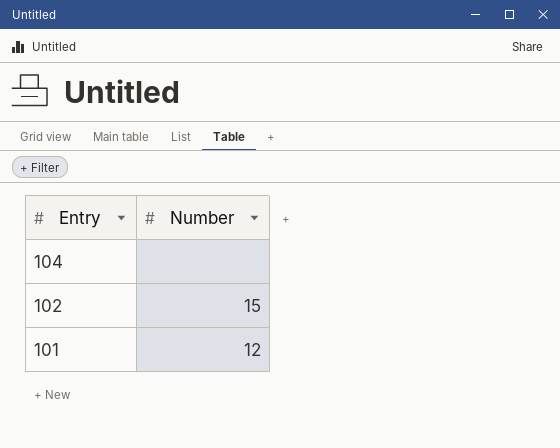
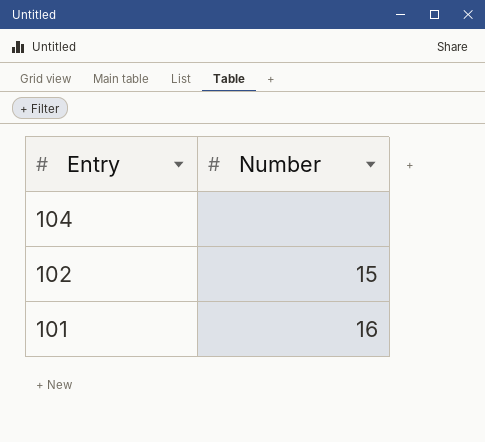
101 | Number: 12 -> 16

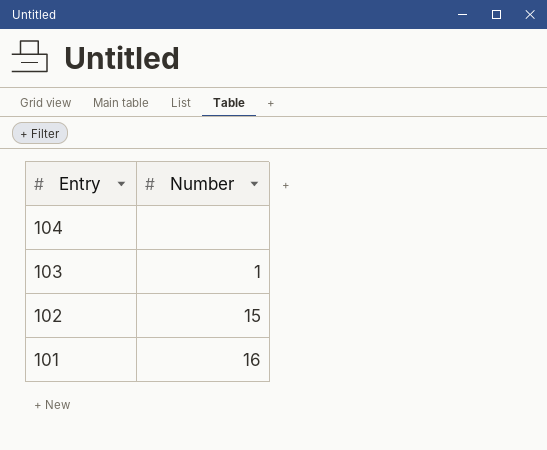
row 103: none -> 1

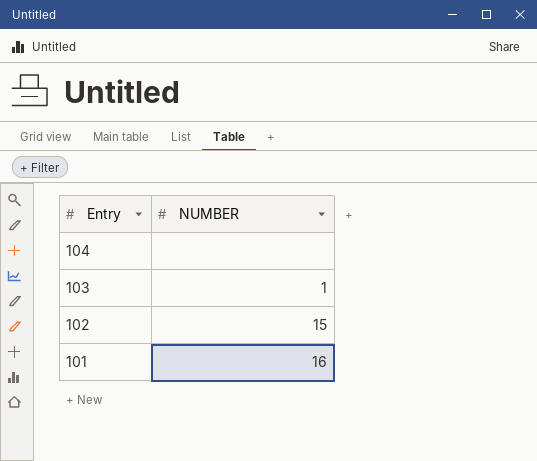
column name: Number -> NUMBER

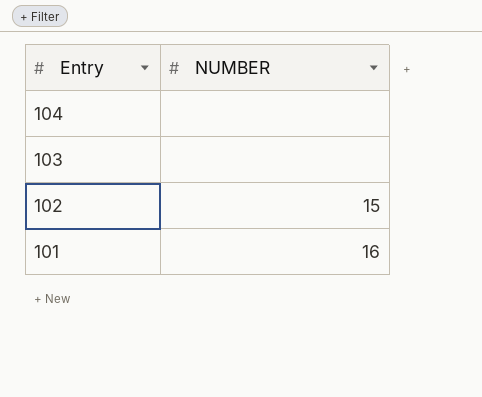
103 | NUMBER: 1 -> none

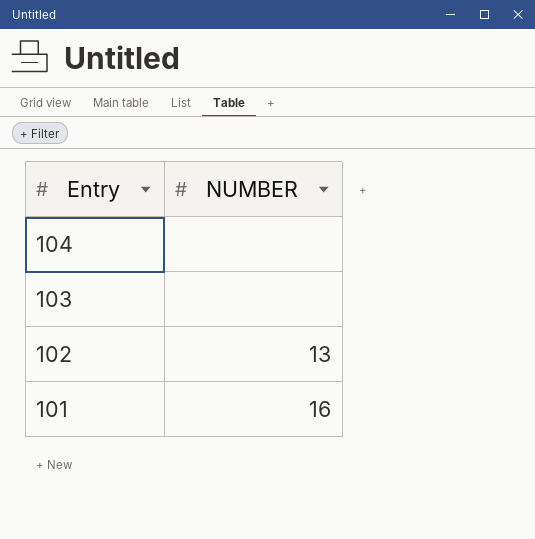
102 | NUMBER: 15 -> 13

